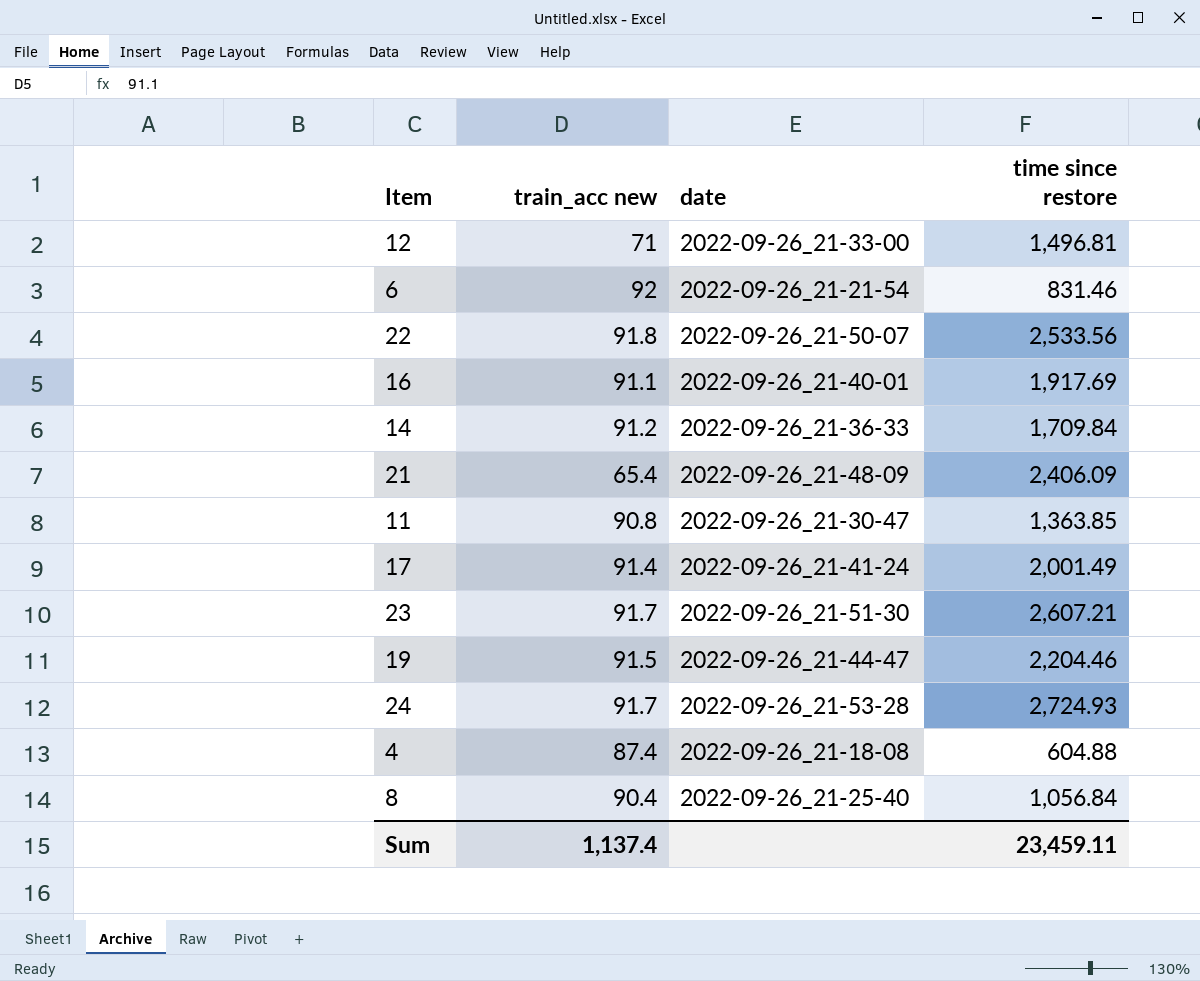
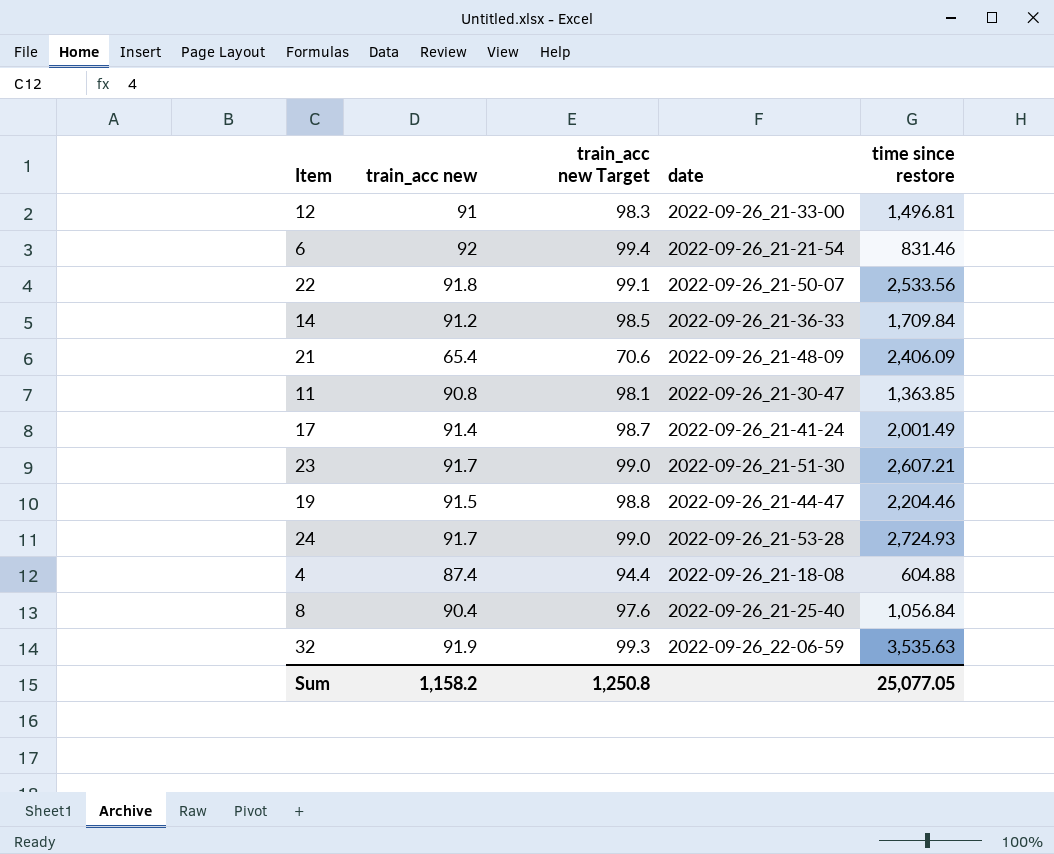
column train_acc new Target | formula: none -> [train_acc new] * 1.08
row 16: 91.1 | 2022-09-26_21-40-01 | 1,917.69 -> none
12 | train_acc new: 71 -> 91
row 32: none -> 91.9 | 99.3 | 2022-09-26_22-06-59 | 3,535.63
Sum | train_acc new: 1,137.4 -> 1,158.2
Sum | time since restore: 23,459.11 -> 25,077.05

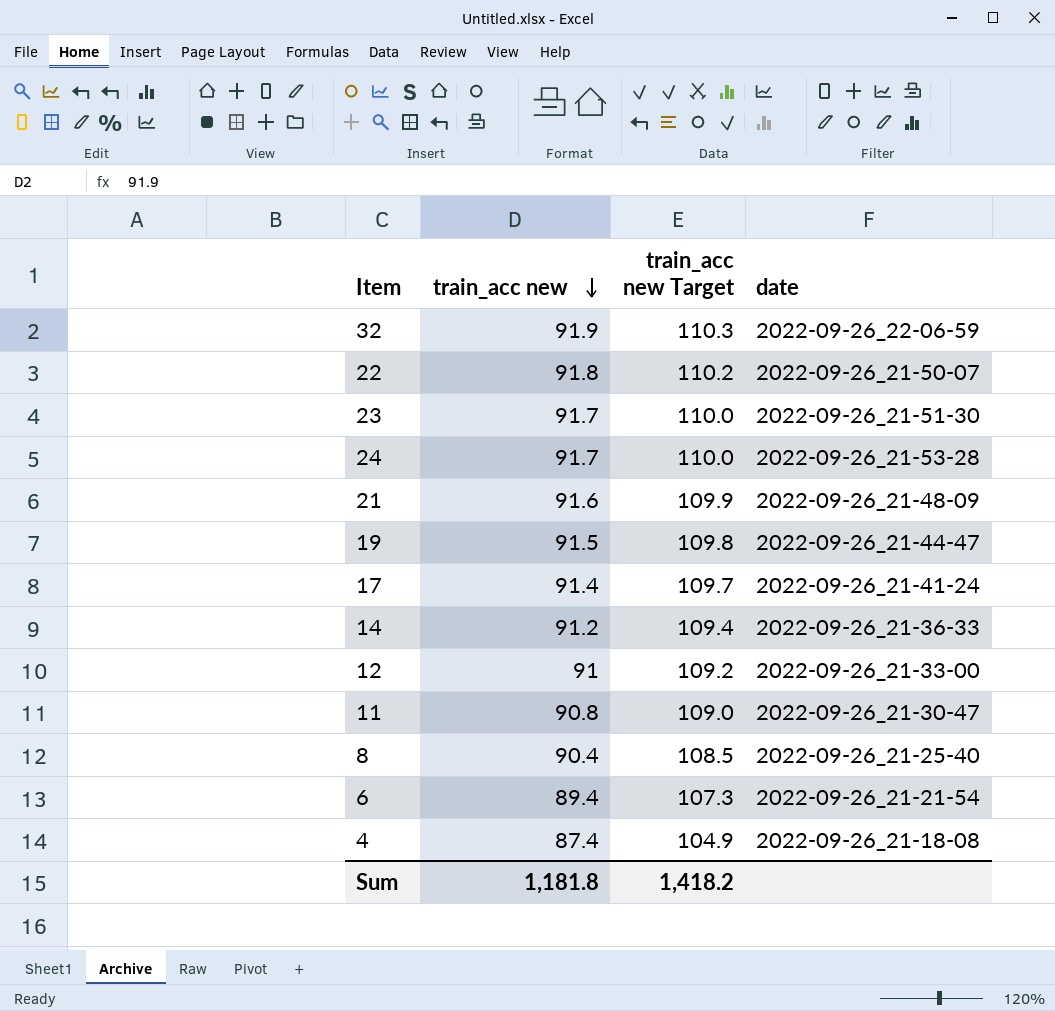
row order: none -> train_acc new descending
column time since restore | position: 5 -> none
column train_acc new Target | formula: [train_acc new] * 1.08 -> [train_acc new] * 1.2
21 | train_acc new: 65.4 -> 91.6
6 | train_acc new: 92 -> 89.4
Sum | train_acc new: 1,158.2 -> 1,181.8
Sum | train_acc new Target: 1,250.8 -> 1,418.2

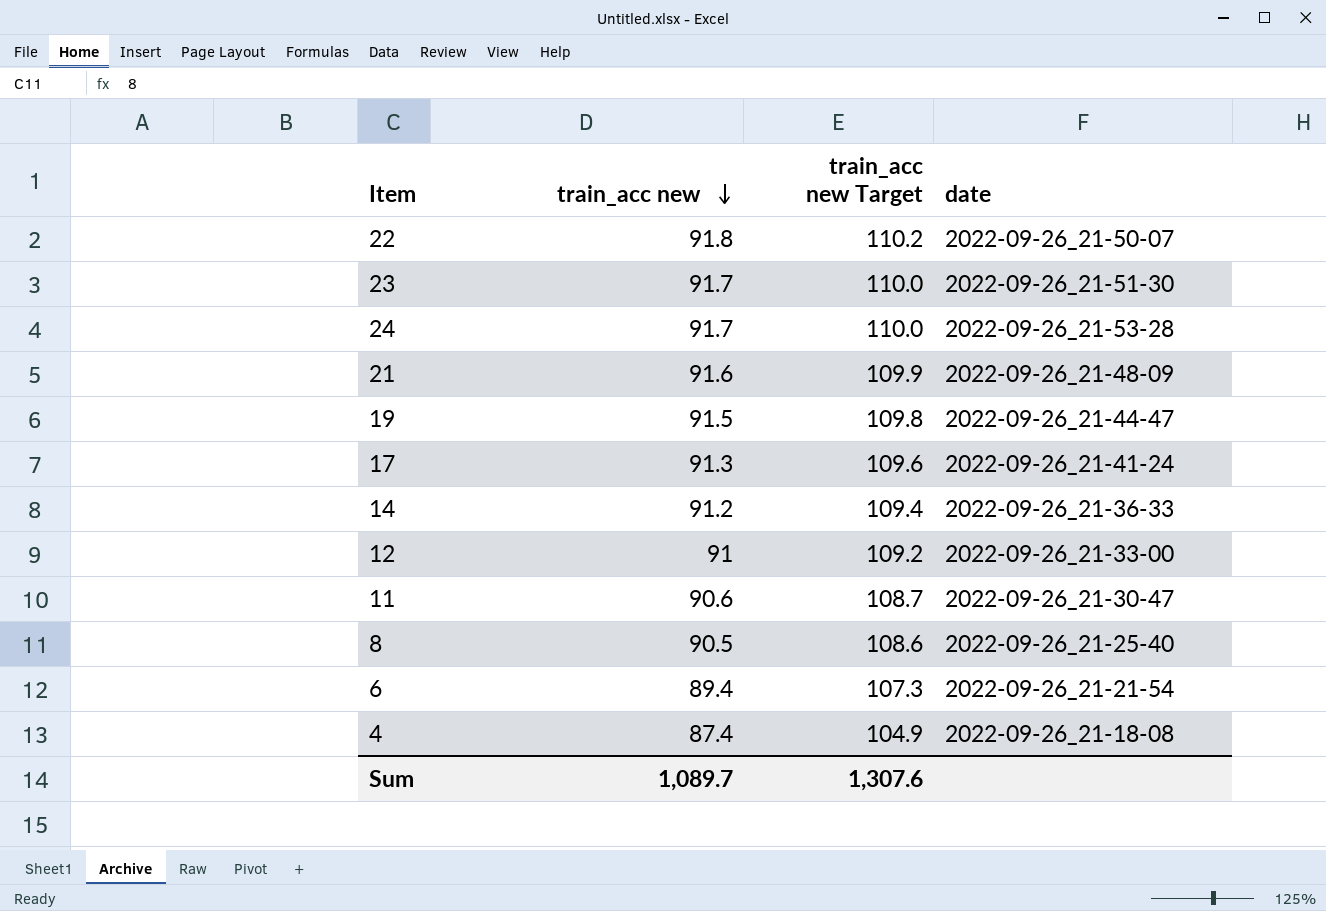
row 32: 91.9 | 110.3 | 2022-09-26_22-06-59 -> none
17 | train_acc new: 91.4 -> 91.3
17 | train_acc new Target: 109.7 -> 109.6
11 | train_acc new: 90.8 -> 90.6
11 | train_acc new Target: 109.0 -> 108.7
8 | train_acc new: 90.4 -> 90.5
8 | train_acc new Target: 108.5 -> 108.6
Sum | train_acc new: 1,181.8 -> 1,089.7
Sum | train_acc new Target: 1,418.2 -> 1,307.6

